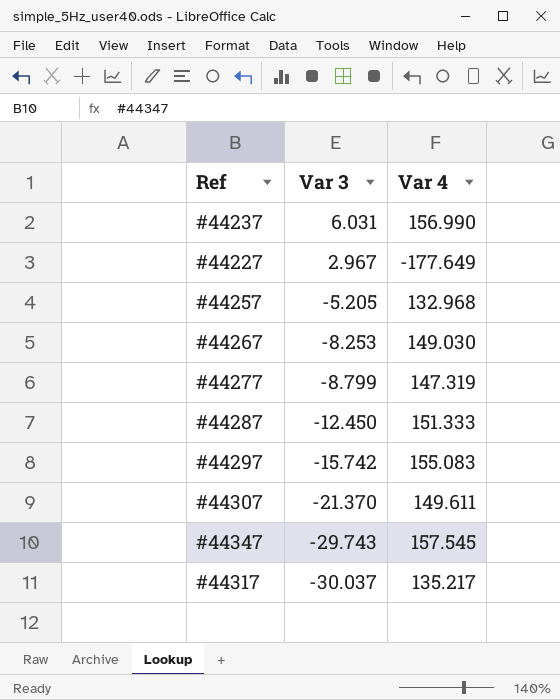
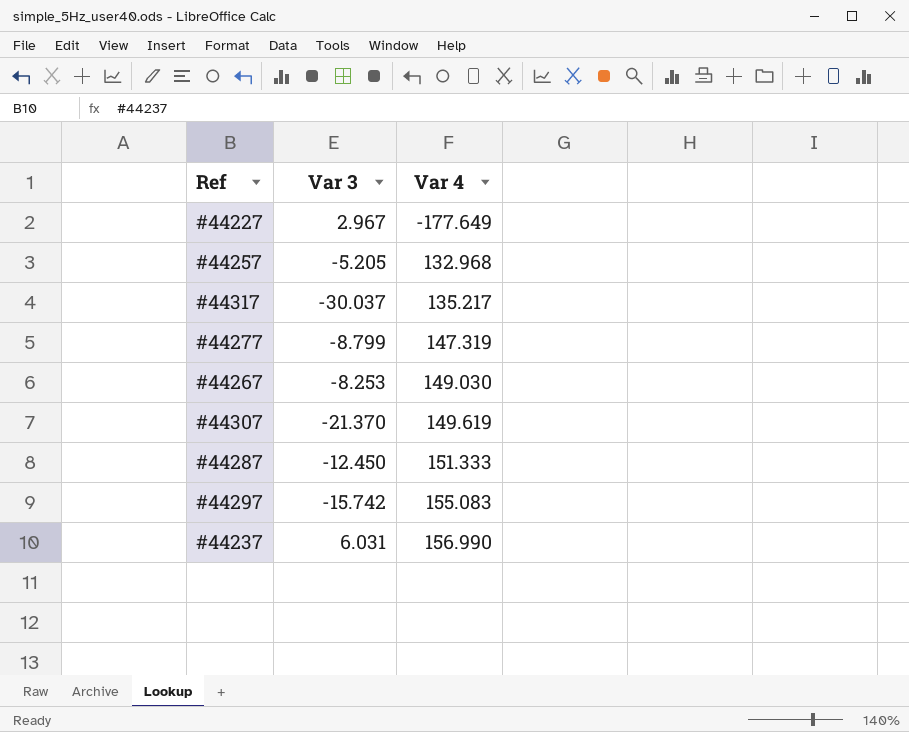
row order: Var 3 descending -> Var 4 ascending
row #44347: -29.743 | 157.545 -> none
#44307 | Var 4: 149.611 -> 149.619

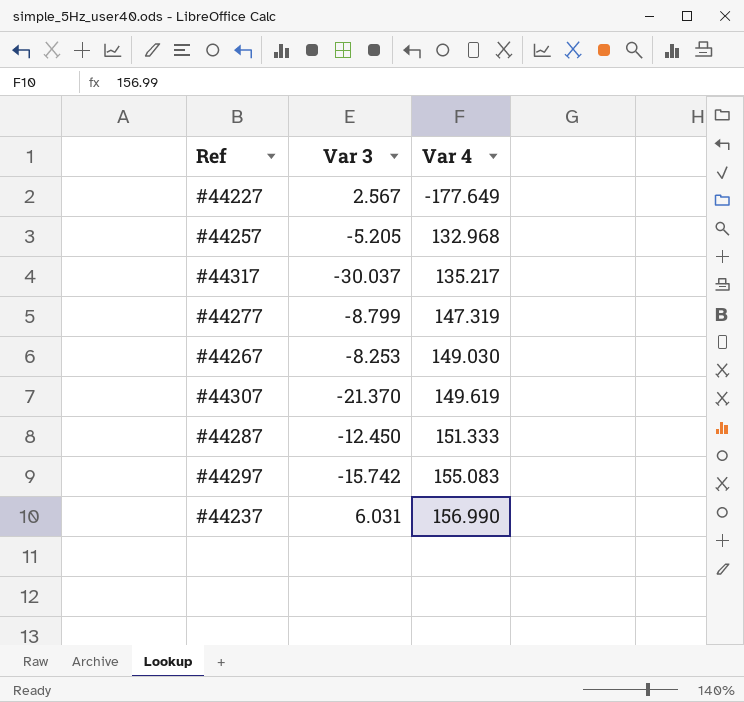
#44227 | Var 3: 2.967 -> 2.567

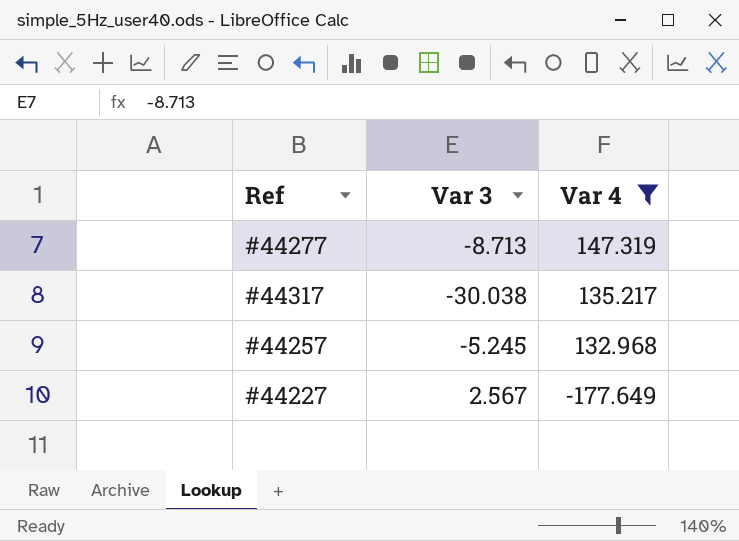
filter: none -> Var 4 <= 147.319
row order: Var 4 ascending -> Var 4 descending
#44277 | Var 3: -8.799 -> -8.713
#44317 | Var 3: -30.037 -> -30.038
#44257 | Var 3: -5.205 -> -5.245

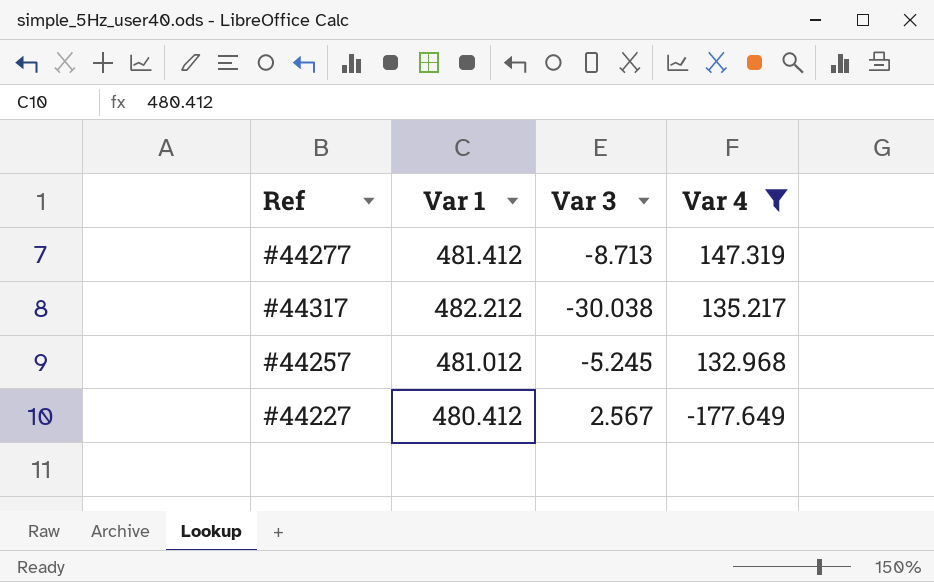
column Var 1 | position: none -> 2

